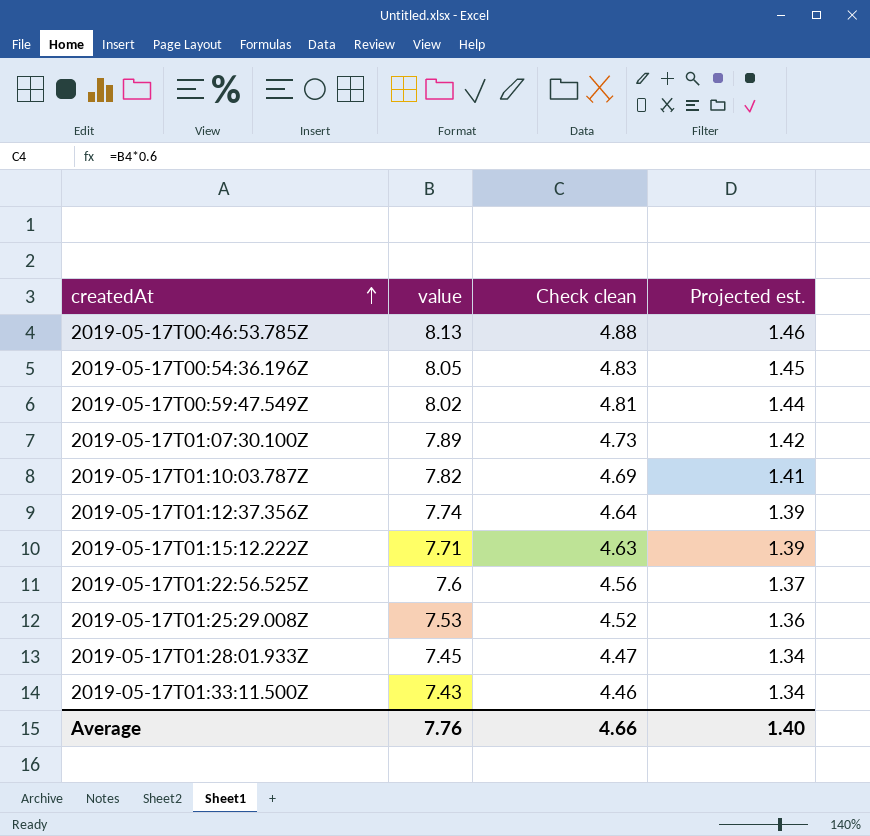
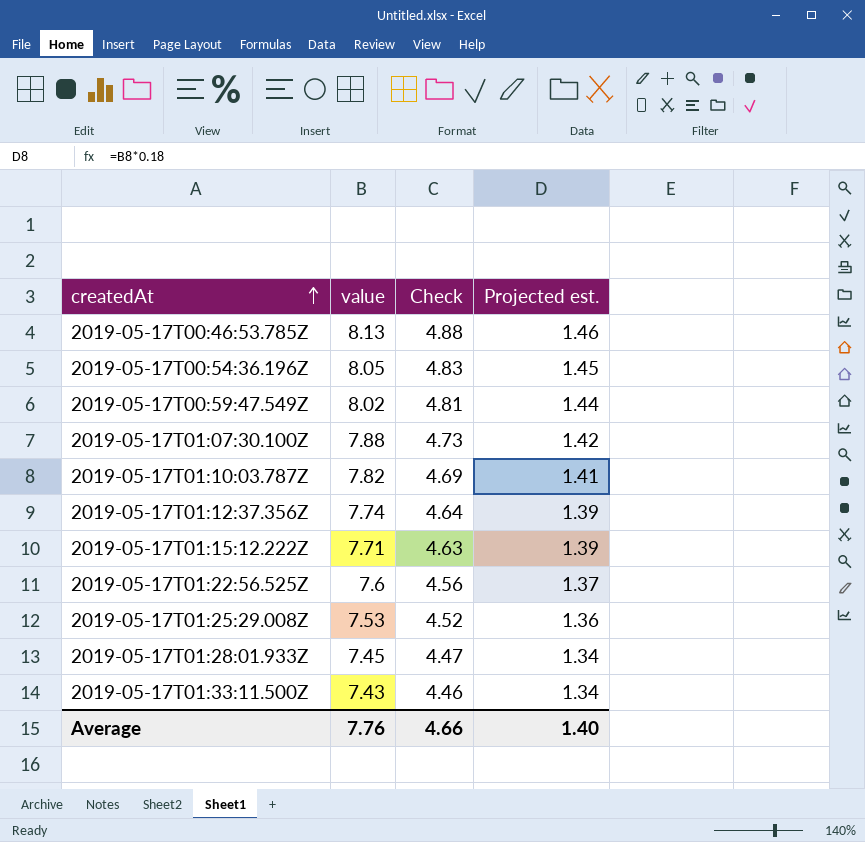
column name: Check clean -> Check
2019-05-17T01:07:30.100Z | value: 7.89 -> 7.88

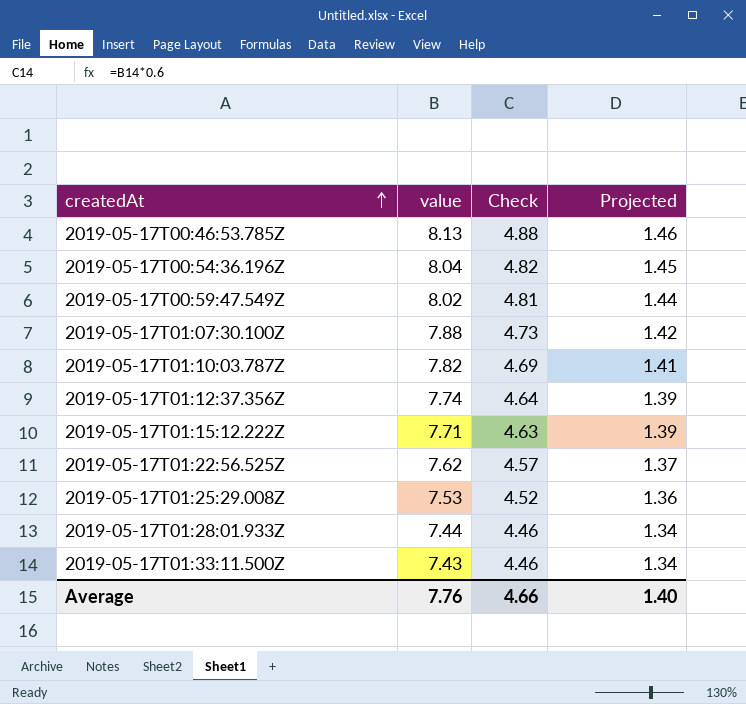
column name: Projected est. -> Projected
2019-05-17T00:54:36.196Z | value: 8.05 -> 8.04
2019-05-17T00:54:36.196Z | Check: 4.83 -> 4.82
2019-05-17T01:22:56.525Z | value: 7.6 -> 7.62
2019-05-17T01:22:56.525Z | Check: 4.56 -> 4.57
2019-05-17T01:28:01.933Z | value: 7.45 -> 7.44
2019-05-17T01:28:01.933Z | Check: 4.47 -> 4.46

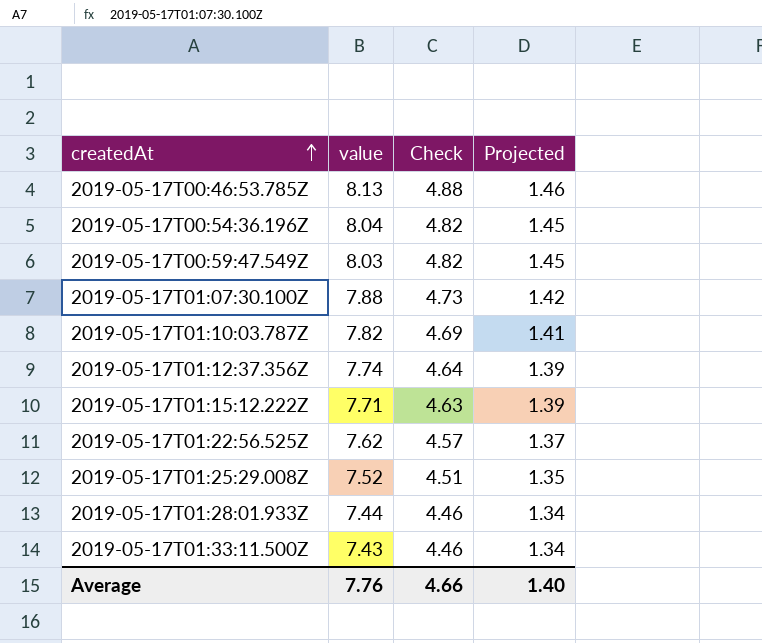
2019-05-17T00:59:47.549Z | value: 8.02 -> 8.03
2019-05-17T00:59:47.549Z | Check: 4.81 -> 4.82
2019-05-17T00:59:47.549Z | Projected: 1.44 -> 1.45
2019-05-17T01:25:29.008Z | value: 7.53 -> 7.52
2019-05-17T01:25:29.008Z | Check: 4.52 -> 4.51
2019-05-17T01:25:29.008Z | Projected: 1.36 -> 1.35

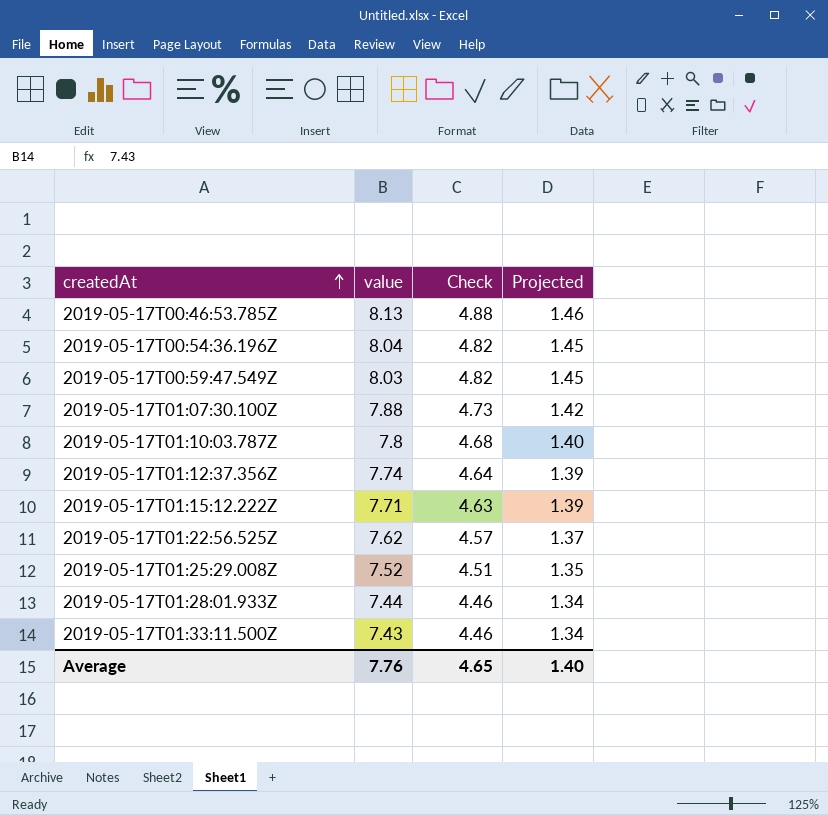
2019-05-17T01:10:03.787Z | value: 7.82 -> 7.8
2019-05-17T01:10:03.787Z | Check: 4.69 -> 4.68
2019-05-17T01:10:03.787Z | Projected: 1.41 -> 1.40
Average | Check: 4.66 -> 4.65

